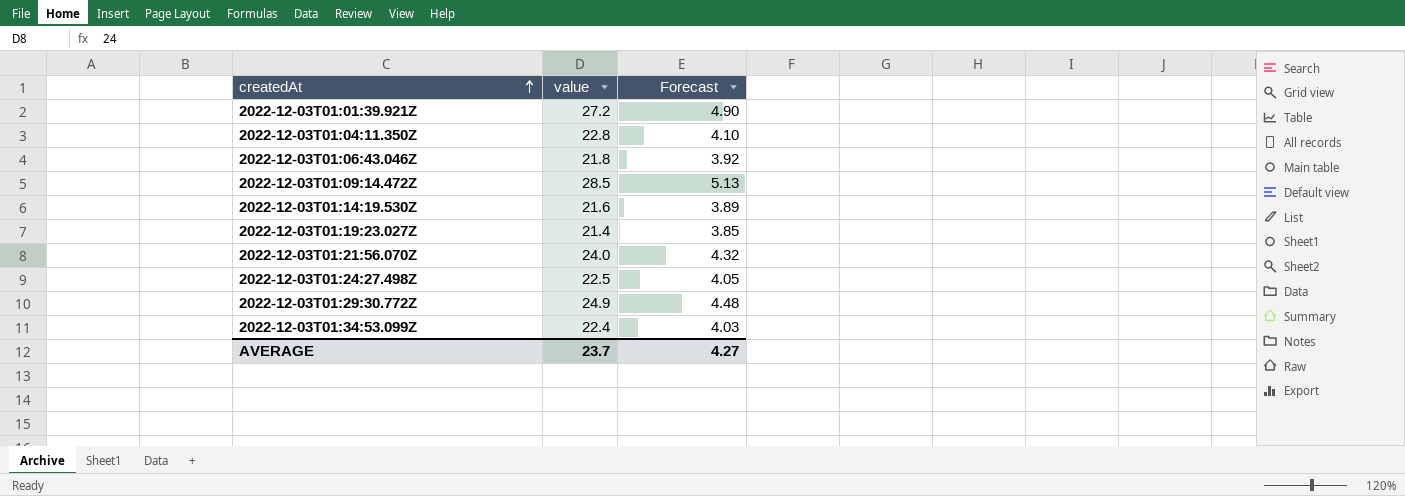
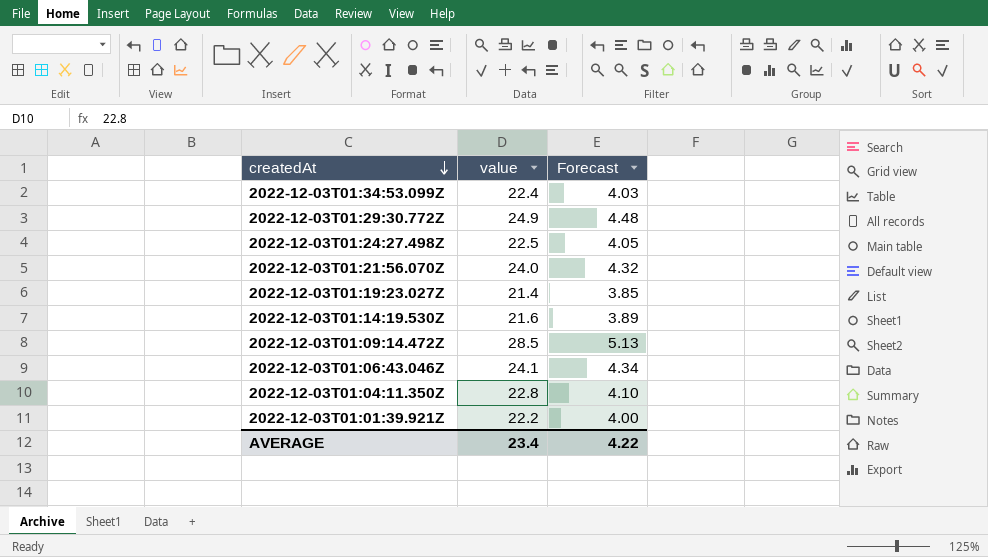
row order: createdAt ascending -> createdAt descending
2022-12-03T01:06:43.046Z | value: 21.8 -> 24.1
2022-12-03T01:06:43.046Z | Forecast: 3.92 -> 4.34
2022-12-03T01:01:39.921Z | value: 27.2 -> 22.2
2022-12-03T01:01:39.921Z | Forecast: 4.90 -> 4.00
AVERAGE | value: 23.7 -> 23.4
AVERAGE | Forecast: 4.27 -> 4.22

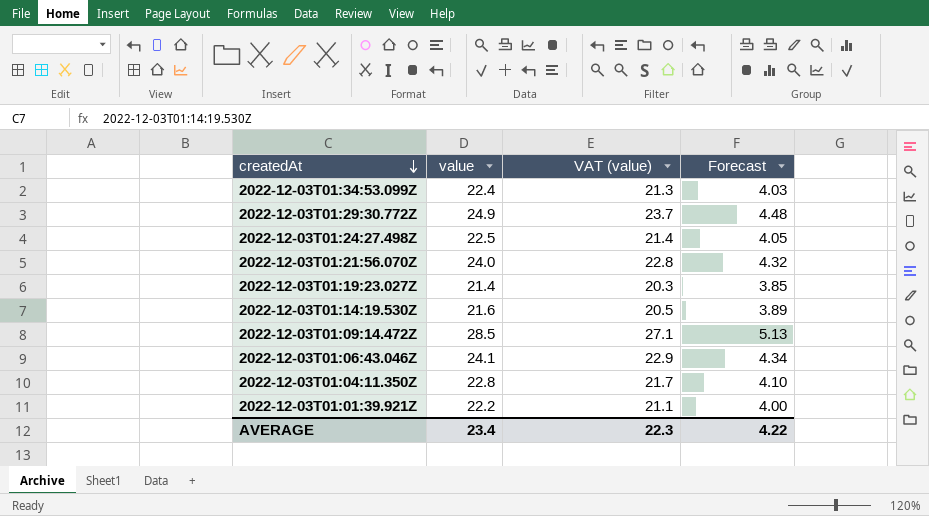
column VAT (value) | formula: none -> [value] * 0.95

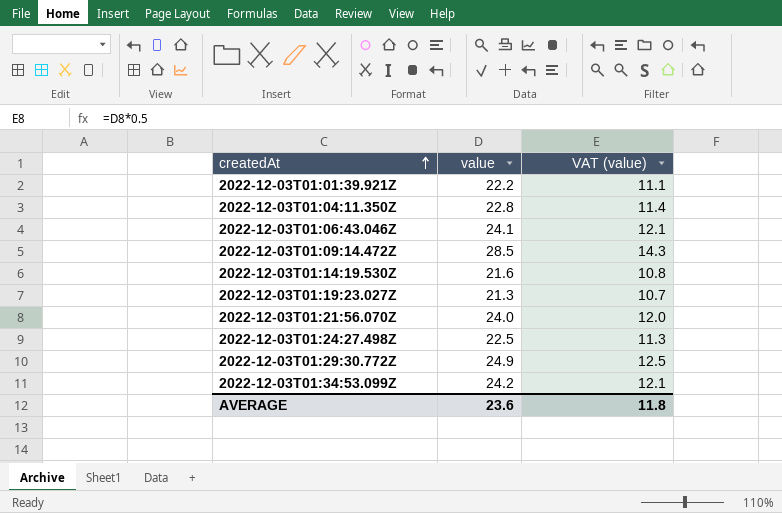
row order: createdAt descending -> createdAt ascending
column Forecast | formula: [value] * 0.18 -> none
column VAT (value) | formula: [value] * 0.95 -> [value] * 0.5
2022-12-03T01:19:23.027Z | value: 21.4 -> 21.3
2022-12-03T01:34:53.099Z | value: 22.4 -> 24.2
AVERAGE | value: 23.4 -> 23.6
AVERAGE | VAT (value): 22.3 -> 11.8

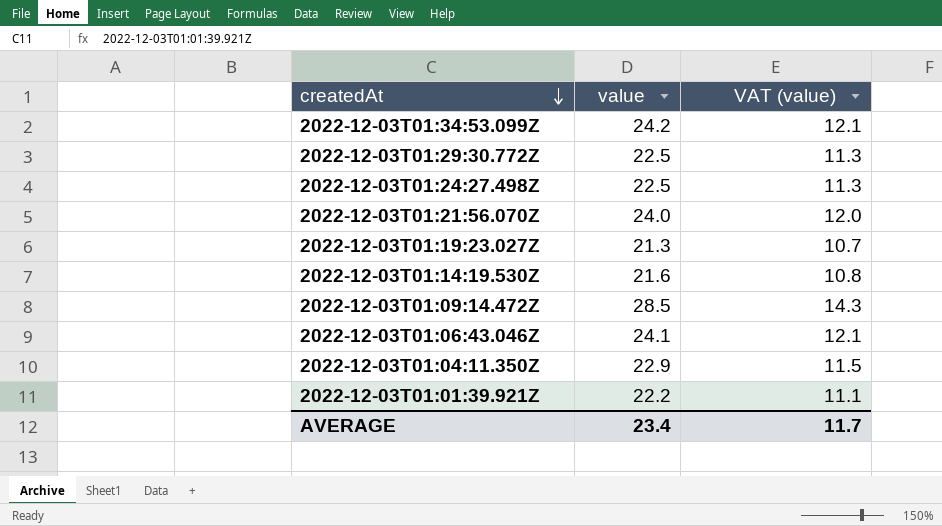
row order: createdAt ascending -> createdAt descending
2022-12-03T01:29:30.772Z | value: 24.9 -> 22.5
2022-12-03T01:29:30.772Z | VAT (value): 12.5 -> 11.3
2022-12-03T01:04:11.350Z | value: 22.8 -> 22.9
2022-12-03T01:04:11.350Z | VAT (value): 11.4 -> 11.5
AVERAGE | value: 23.6 -> 23.4
AVERAGE | VAT (value): 11.8 -> 11.7

